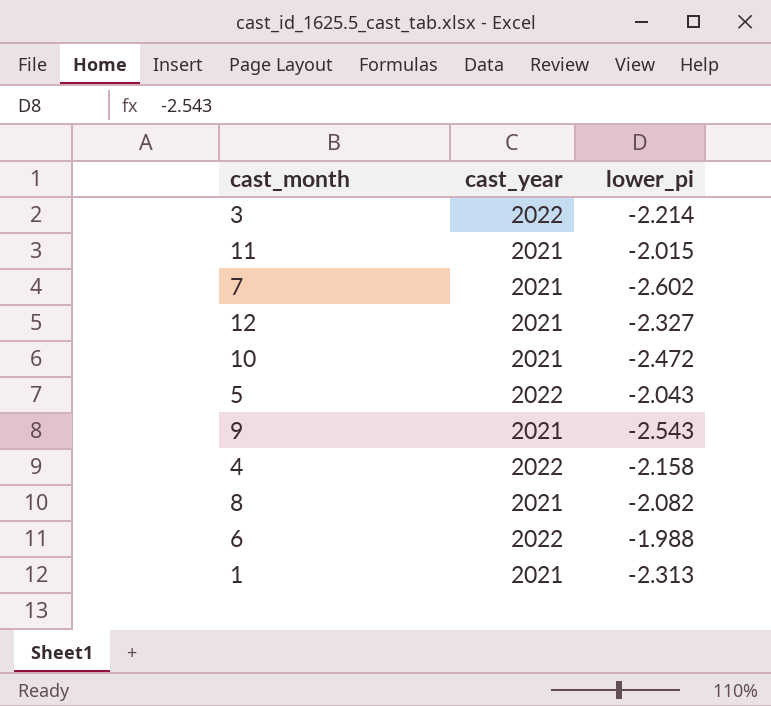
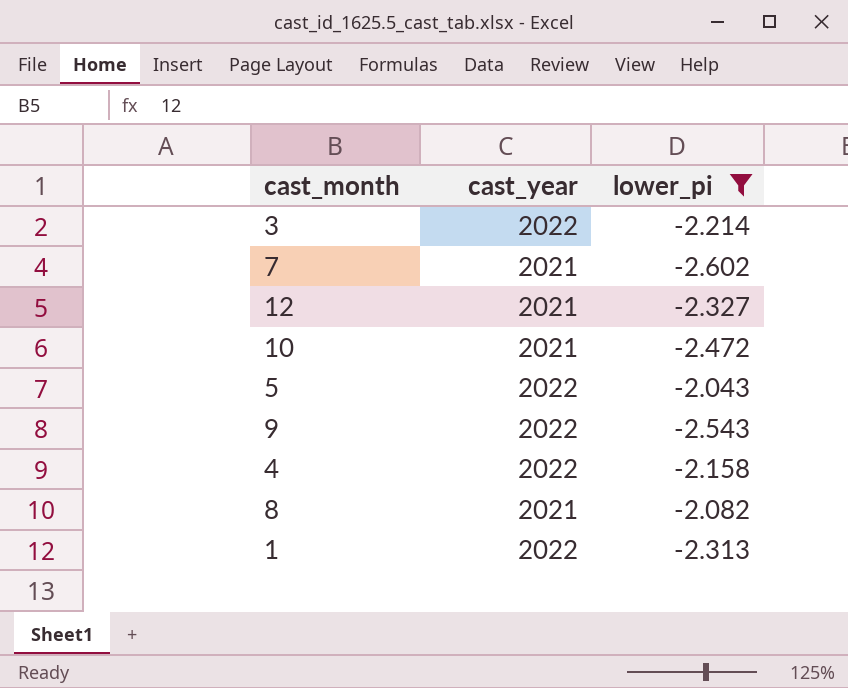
filter: none -> lower_pi <= -2.043
9 | cast_year: 2021 -> 2022
1 | cast_year: 2021 -> 2022

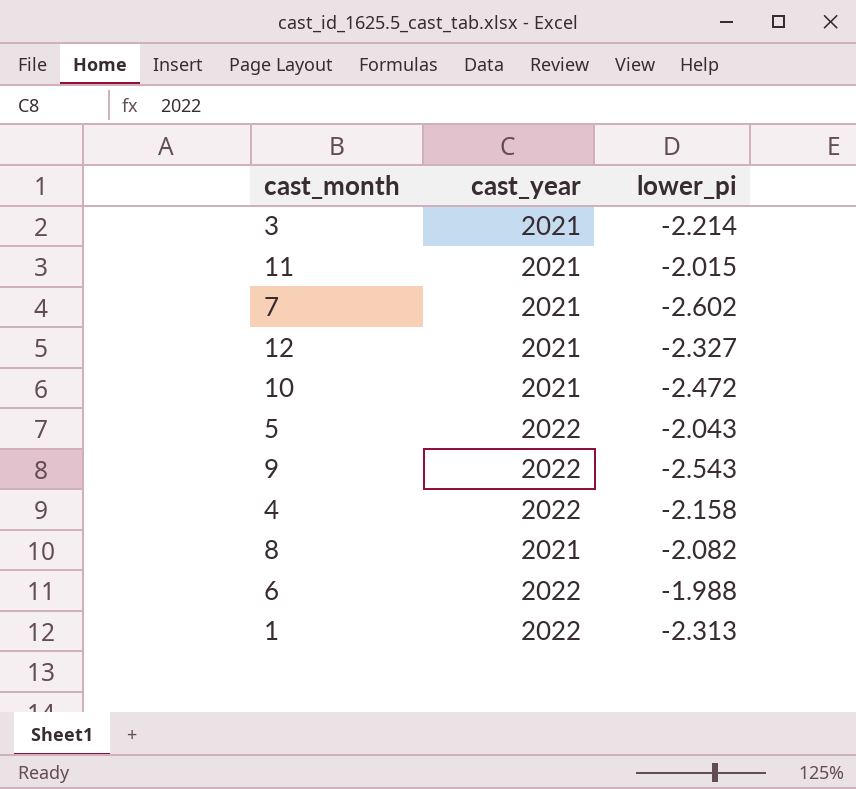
filter: lower_pi <= -2.043 -> none
3 | cast_year: 2022 -> 2021

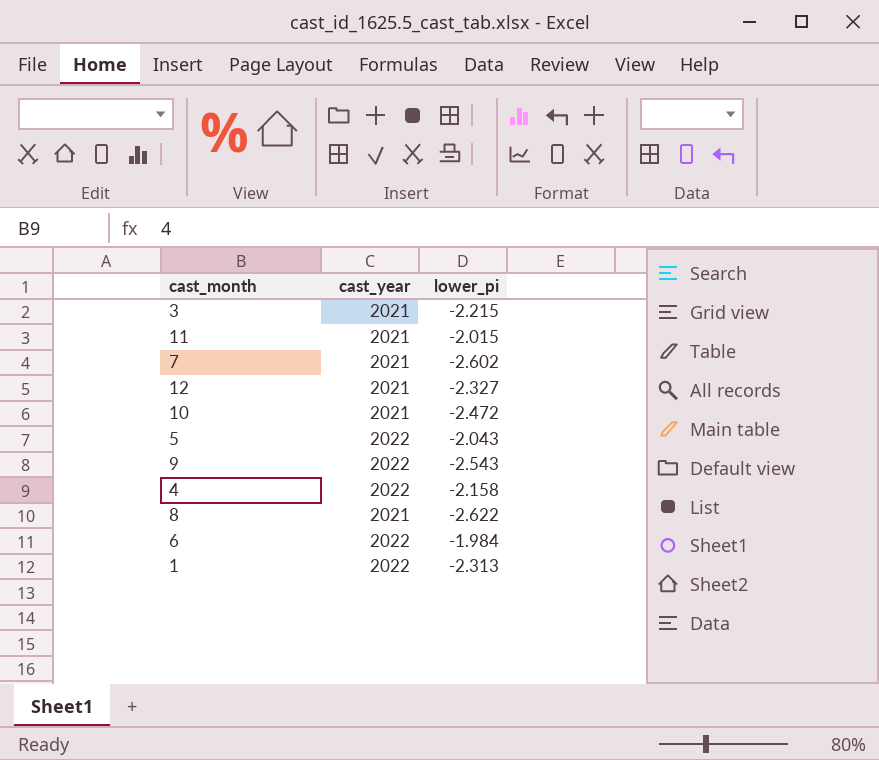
3 | lower_pi: -2.214 -> -2.215
8 | lower_pi: -2.082 -> -2.622
6 | lower_pi: -1.988 -> -1.984

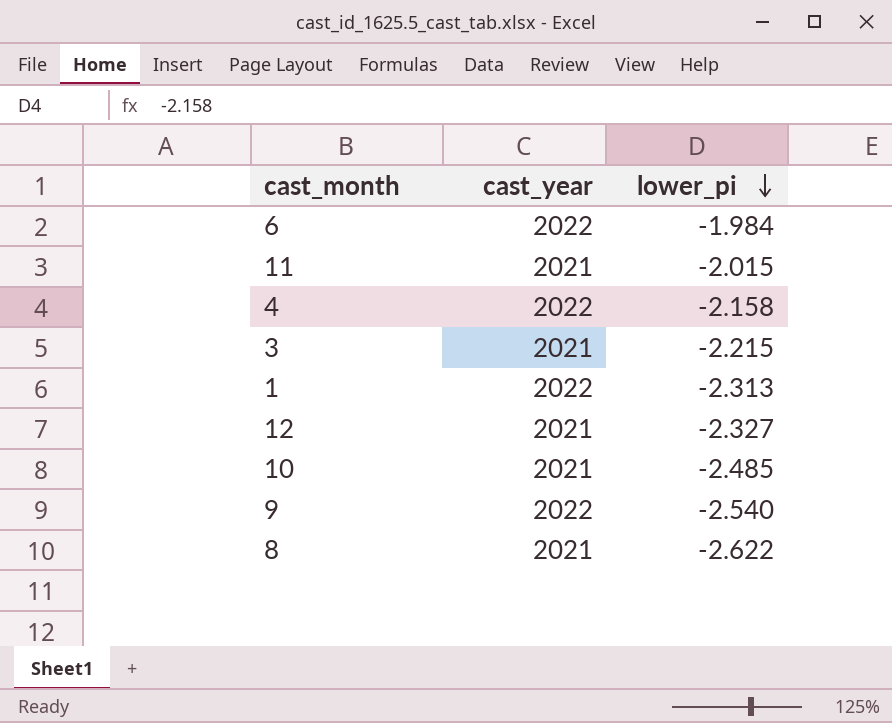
row order: none -> lower_pi descending
row 7: 2021 | -2.602 -> none
row 5: 2022 | -2.043 -> none
10 | lower_pi: -2.472 -> -2.485
9 | lower_pi: -2.543 -> -2.540

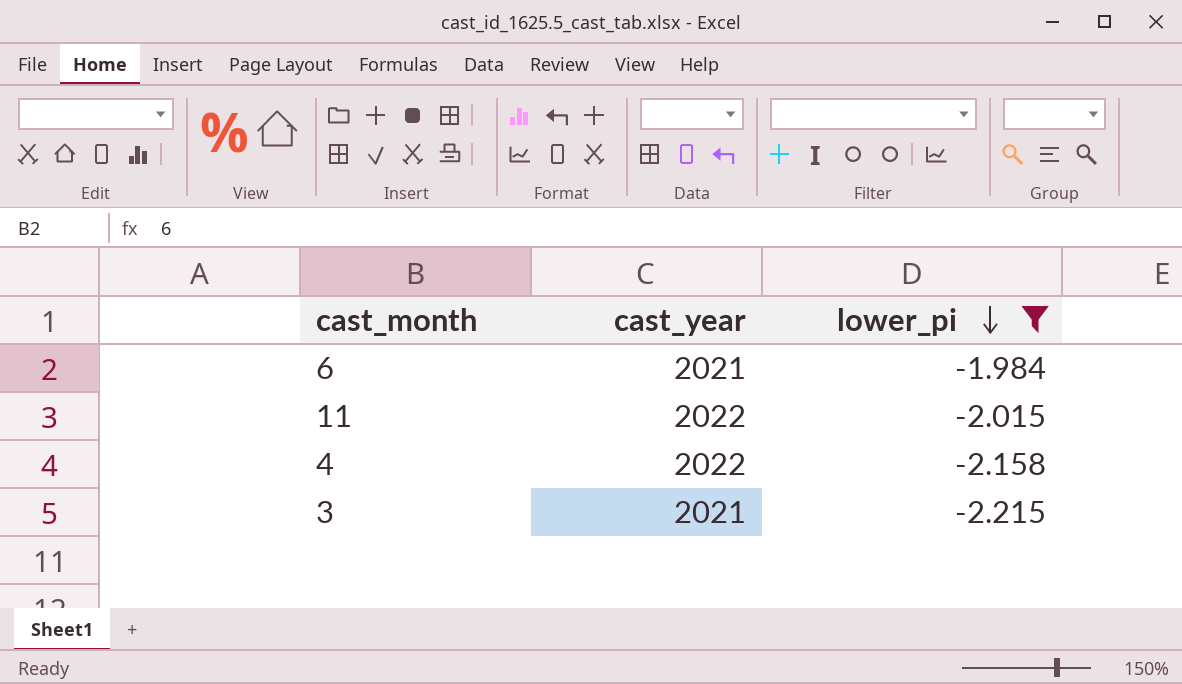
filter: none -> lower_pi >= -2.215
6 | cast_year: 2022 -> 2021
11 | cast_year: 2021 -> 2022

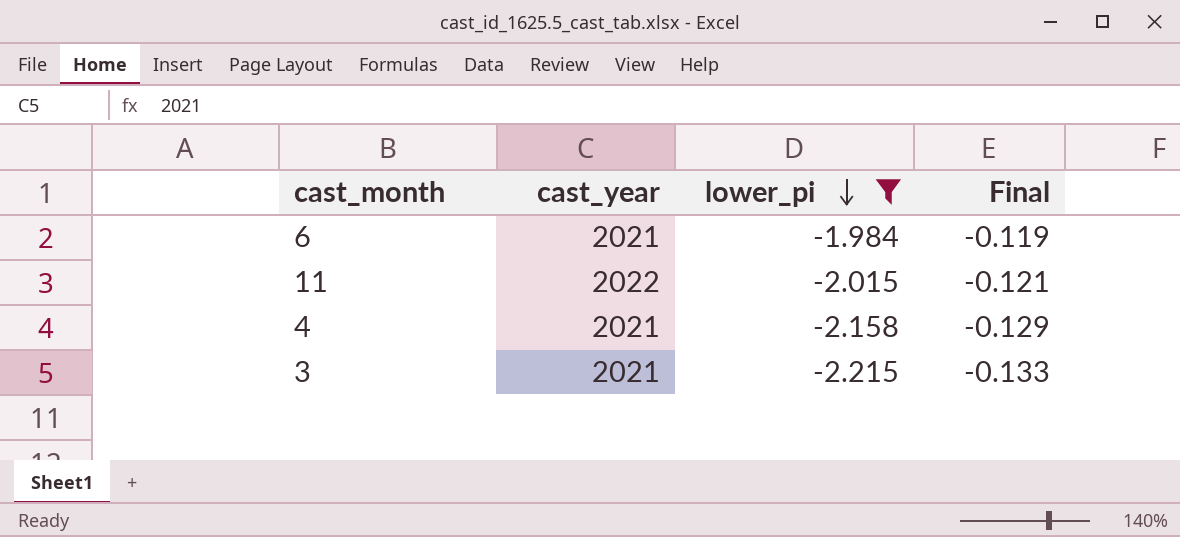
column Final | formula: none -> [lower_pi] * 0.06
4 | cast_year: 2022 -> 2021

